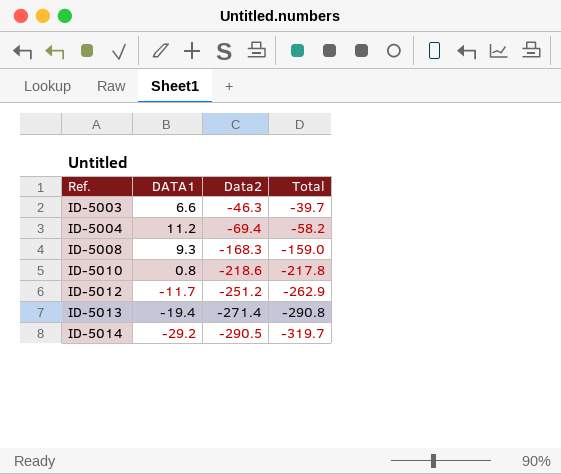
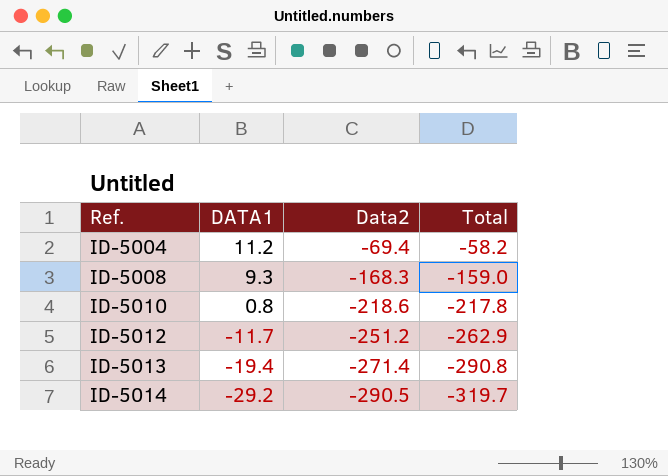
row ID-5003: 6.6 | -46.3 | -39.7 -> none

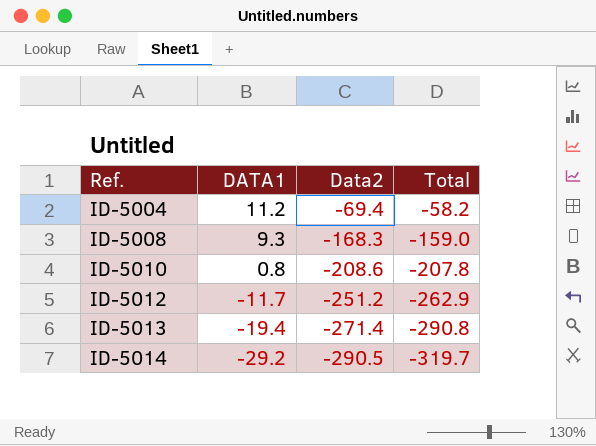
ID-5010 | Data2: -218.6 -> -208.6
ID-5010 | Total: -217.8 -> -207.8

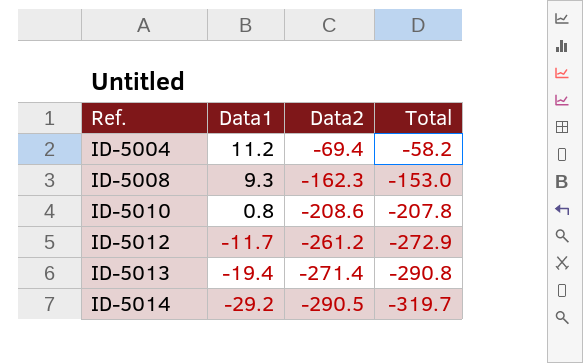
column name: DATA1 -> Data1
ID-5008 | Data2: -168.3 -> -162.3
ID-5008 | Total: -159.0 -> -153.0
ID-5012 | Data2: -251.2 -> -261.2
ID-5012 | Total: -262.9 -> -272.9

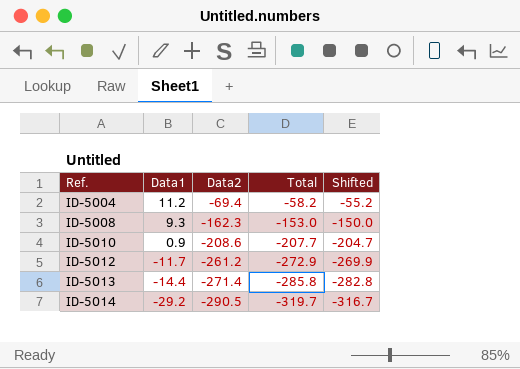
column Shifted | formula: none -> [Total] + 3
ID-5010 | Data1: 0.8 -> 0.9
ID-5010 | Total: -207.8 -> -207.7
ID-5013 | Data1: -19.4 -> -14.4
ID-5013 | Total: -290.8 -> -285.8

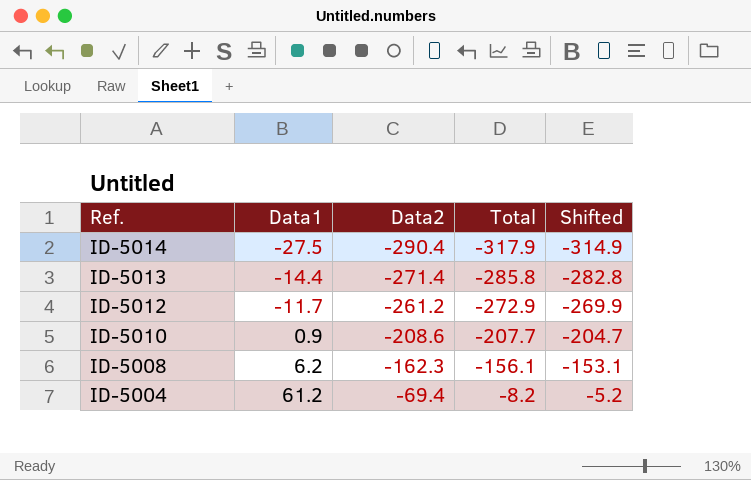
row order: Ref. ascending -> Ref. descending
ID-5014 | Data1: -29.2 -> -27.5
ID-5014 | Data2: -290.5 -> -290.4
ID-5014 | Total: -319.7 -> -317.9
ID-5014 | Shifted: -316.7 -> -314.9
ID-5008 | Data1: 9.3 -> 6.2
ID-5008 | Total: -153.0 -> -156.1
ID-5008 | Shifted: -150.0 -> -153.1
ID-5004 | Data1: 11.2 -> 61.2
ID-5004 | Total: -58.2 -> -8.2
ID-5004 | Shifted: -55.2 -> -5.2

